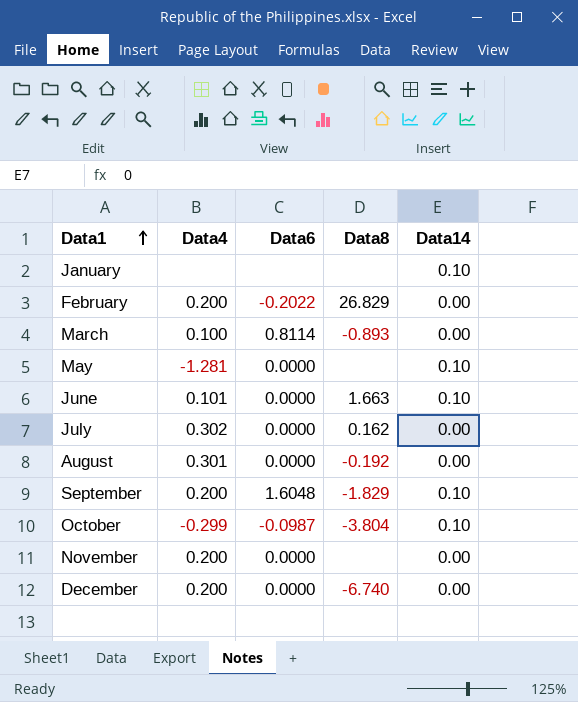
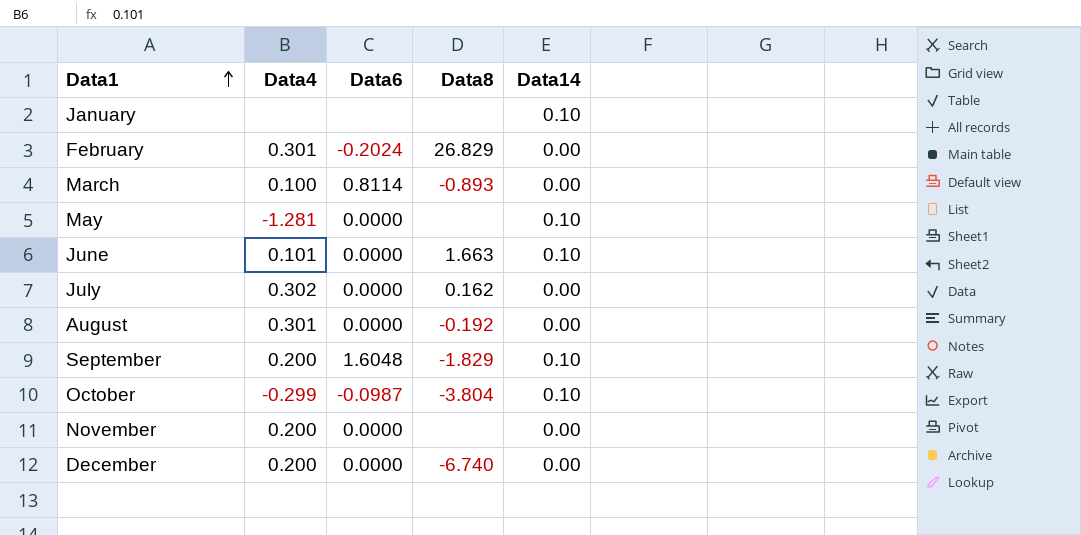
February | Data4: 0.200 -> 0.301
February | Data6: -0.2022 -> -0.2024

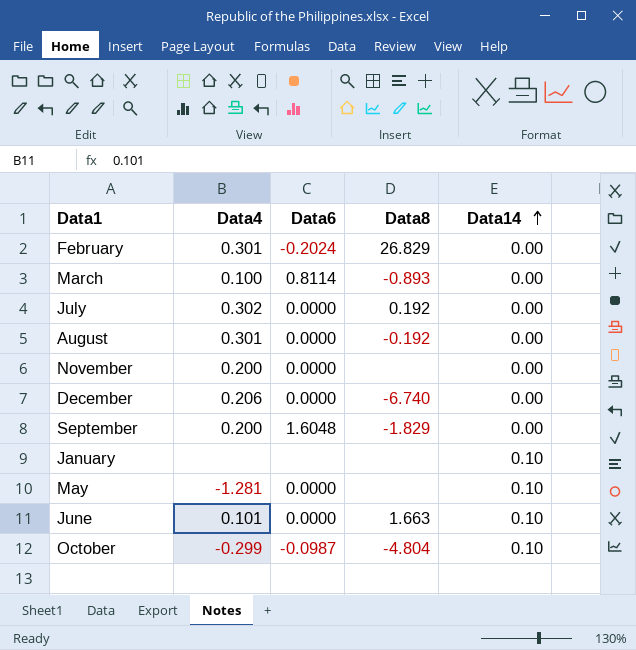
row order: Data1 ascending -> Data14 ascending
July | Data8: 0.162 -> 0.192
December | Data4: 0.200 -> 0.206
September | Data14: 0.10 -> 0.00
October | Data8: -3.804 -> -4.804

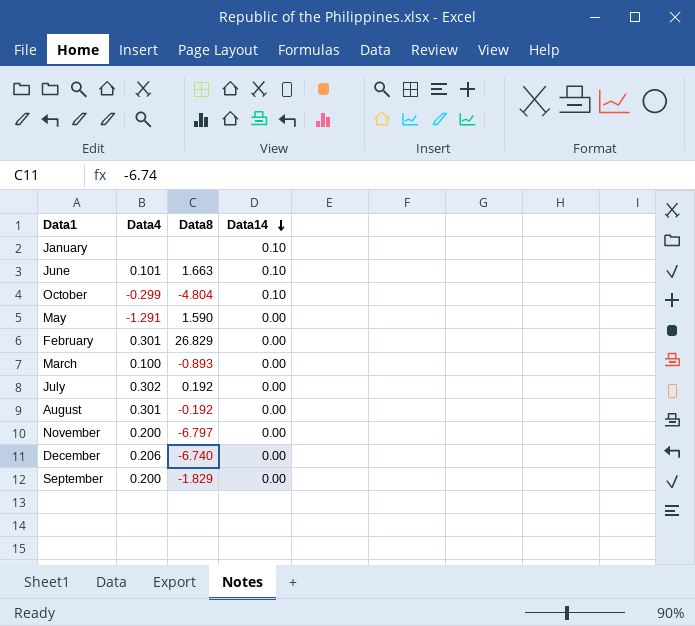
row order: Data14 ascending -> Data14 descending
column Data6 | position: 3 -> none
May | Data4: -1.281 -> -1.291
May | Data8: none -> 1.590
May | Data14: 0.10 -> 0.00
November | Data8: none -> -6.797

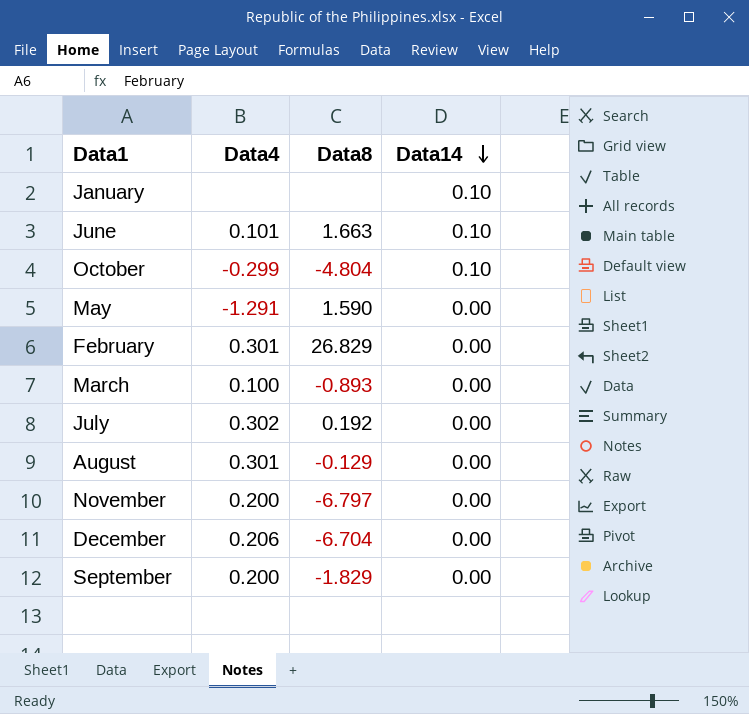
August | Data8: -0.192 -> -0.129
December | Data8: -6.740 -> -6.704

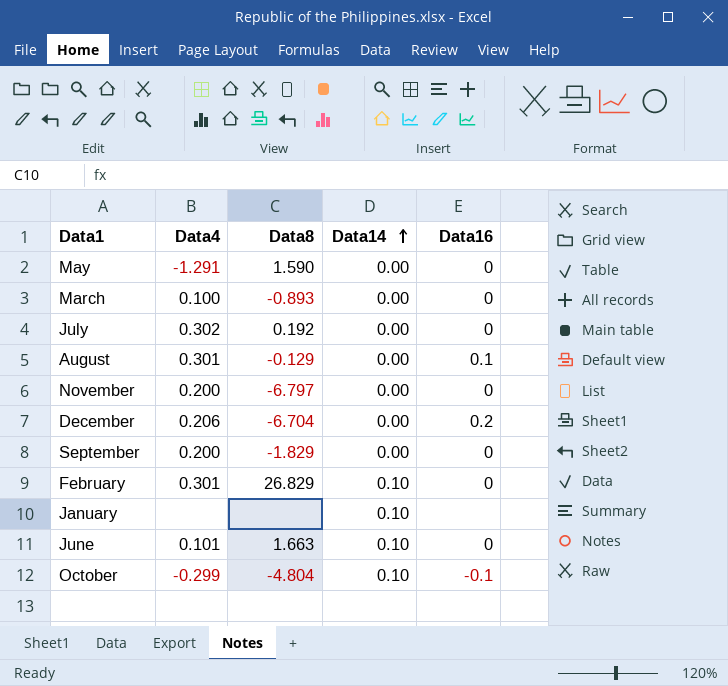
row order: Data14 descending -> Data14 ascending
column Data16 | position: none -> 5
February | Data14: 0.00 -> 0.10

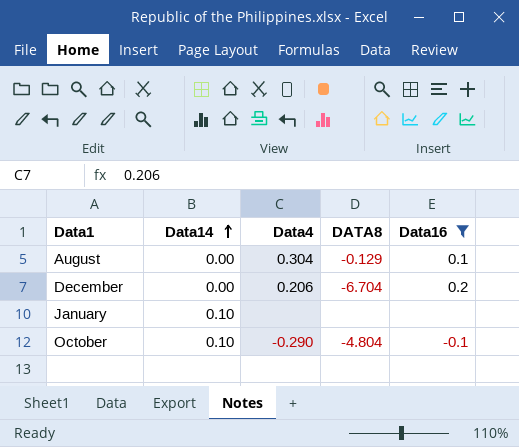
filter: none -> Data16 != 0
column Data14 | position: 4 -> 2
column name: Data8 -> DATA8
August | Data4: 0.301 -> 0.304
October | Data4: -0.299 -> -0.290

